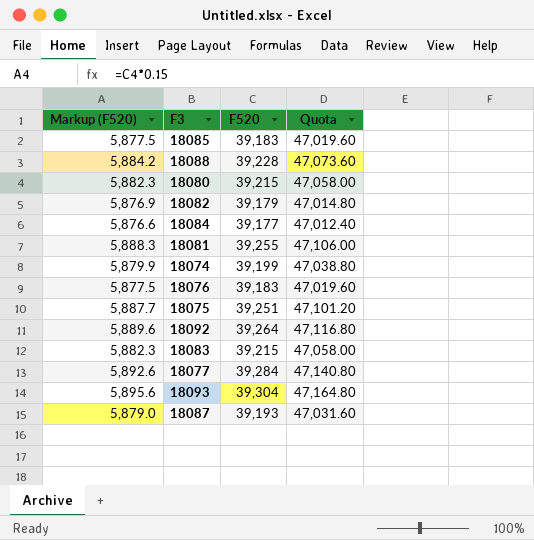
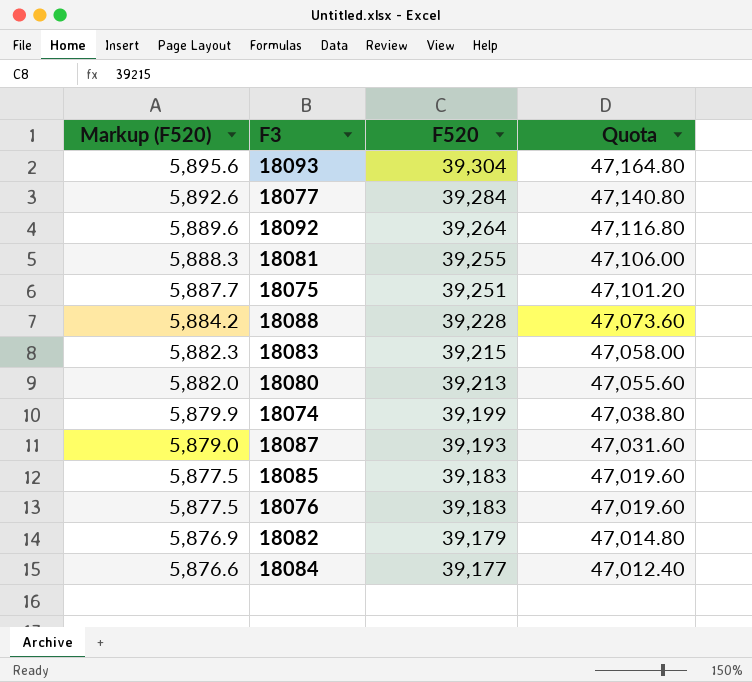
row order: none -> Markup (F520) descending
18080 | Markup (F520): 5,882.3 -> 5,882.0
18080 | F520: 39,215 -> 39,213
18080 | Quota: 47,058.00 -> 47,055.60

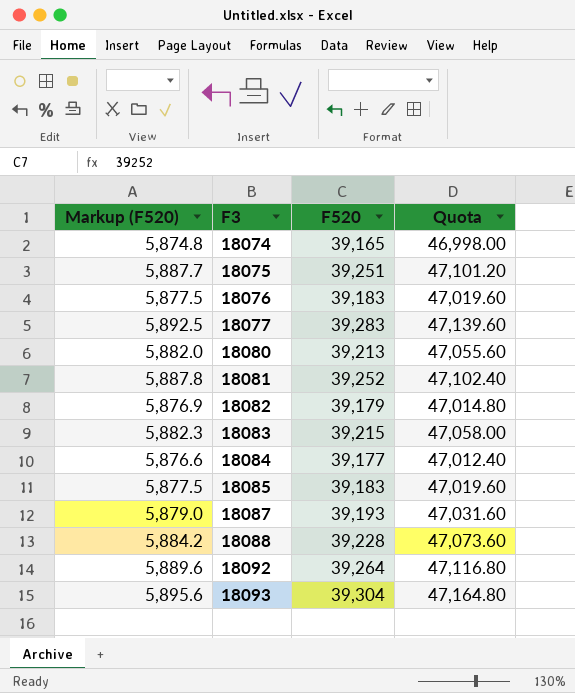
row order: Markup (F520) descending -> F3 ascending
18074 | Markup (F520): 5,879.9 -> 5,874.8
18074 | F520: 39,199 -> 39,165
18074 | Quota: 47,038.80 -> 46,998.00
18077 | Markup (F520): 5,892.6 -> 5,892.5
18077 | F520: 39,284 -> 39,283
18077 | Quota: 47,140.80 -> 47,139.60
18081 | Markup (F520): 5,888.3 -> 5,887.8
18081 | F520: 39,255 -> 39,252
18081 | Quota: 47,106.00 -> 47,102.40

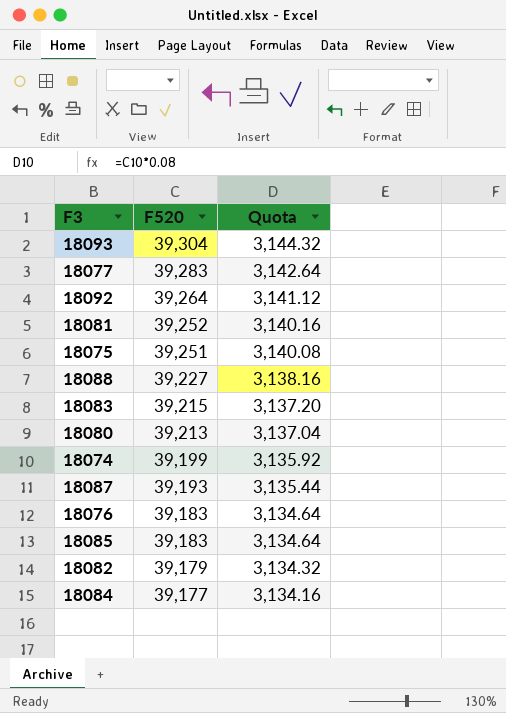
row order: F3 ascending -> F520 descending
column Markup (F520) | formula: [F520] * 0.15 -> none
column Quota | formula: [F520] * 1.2 -> [F520] * 0.08
18088 | F520: 39,228 -> 39,227
18074 | F520: 39,165 -> 39,199

